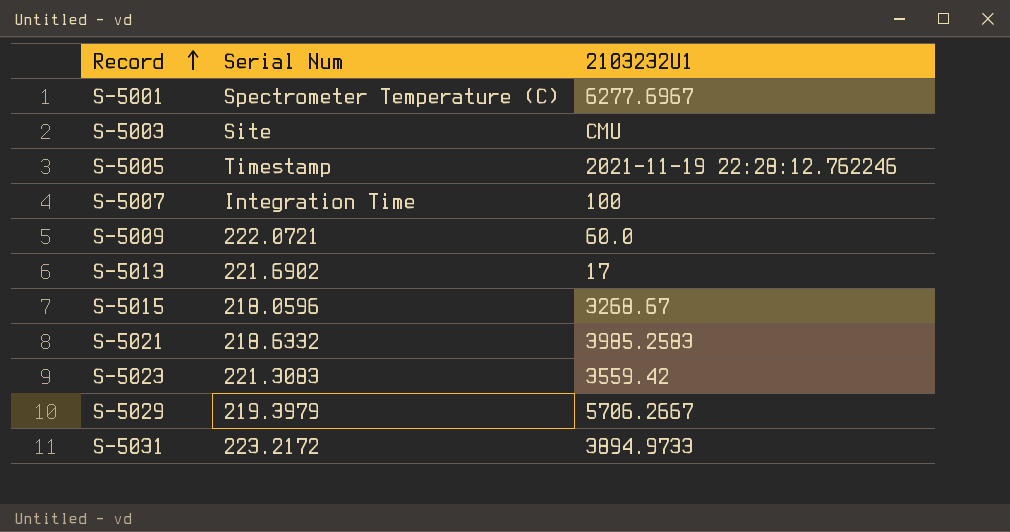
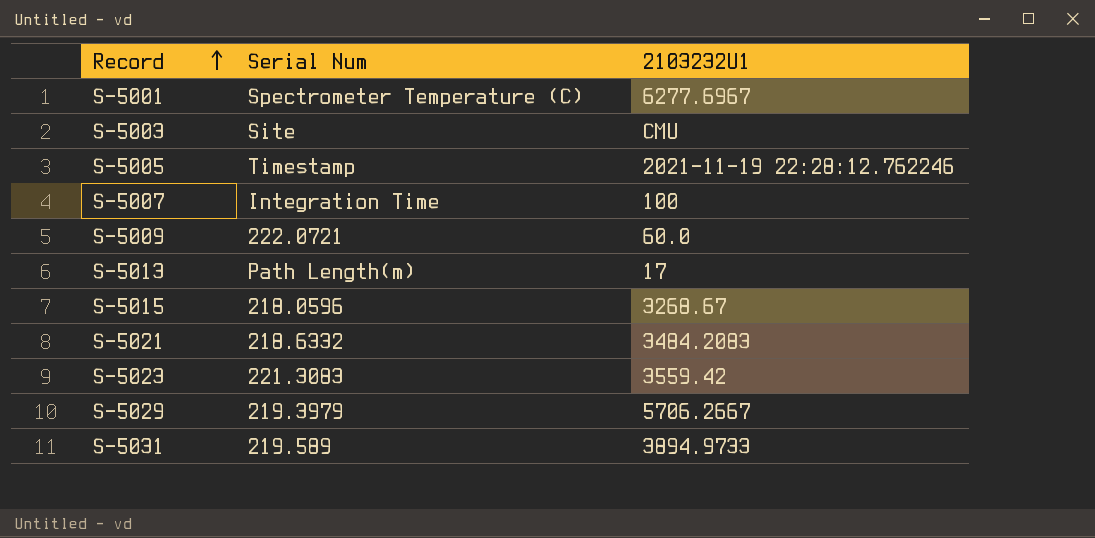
S-5013 | Serial Num: 221.6902 -> Path Length(m)
S-5021 | 2103232U1: 3985.2583 -> 3484.2083
S-5031 | Serial Num: 223.2172 -> 219.589

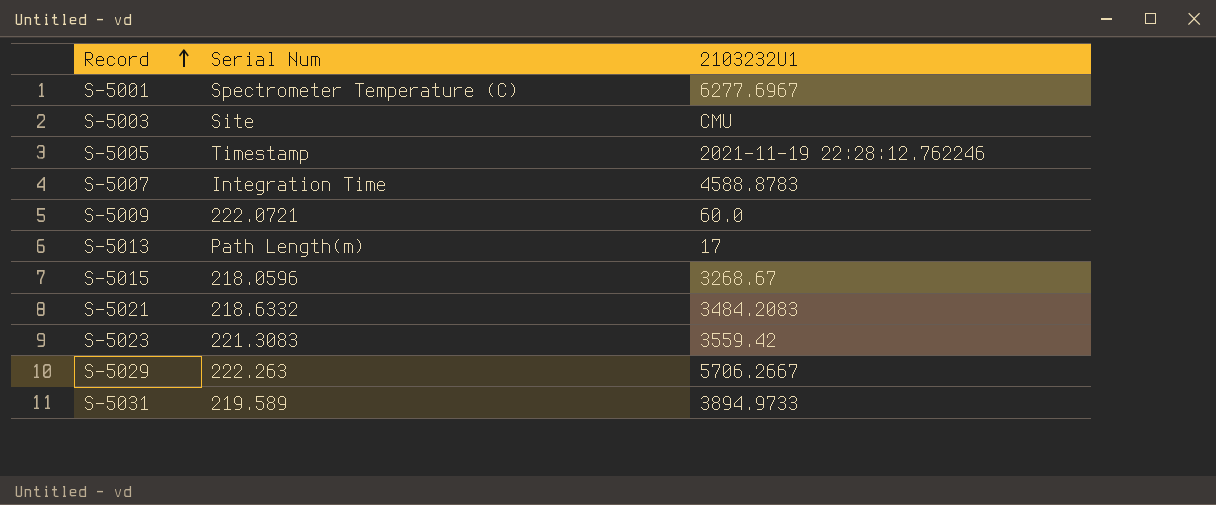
S-5007 | 2103232U1: 100 -> 4588.8783
S-5029 | Serial Num: 219.3979 -> 222.263

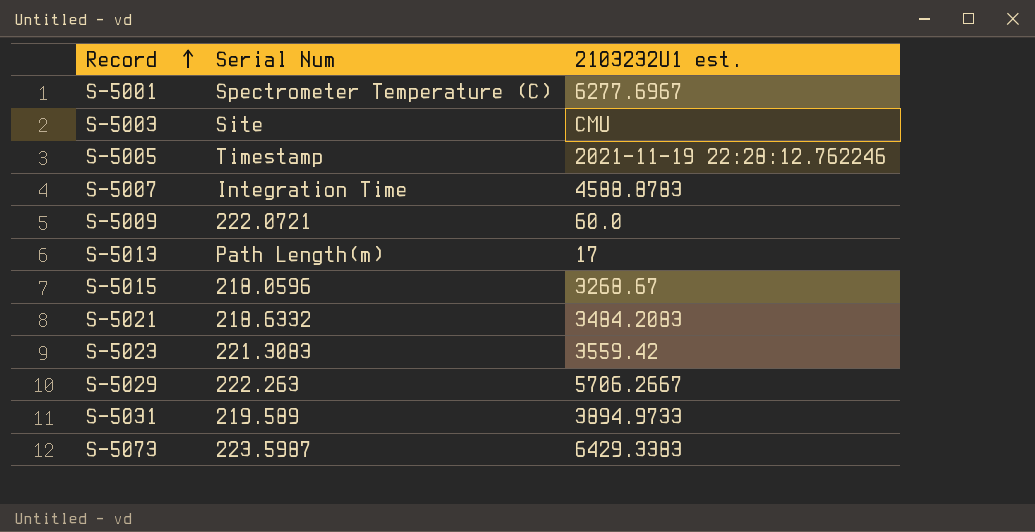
column name: 2103232U1 -> 2103232U1 est.
row S-5073: none -> 223.5987 | 6429.3383

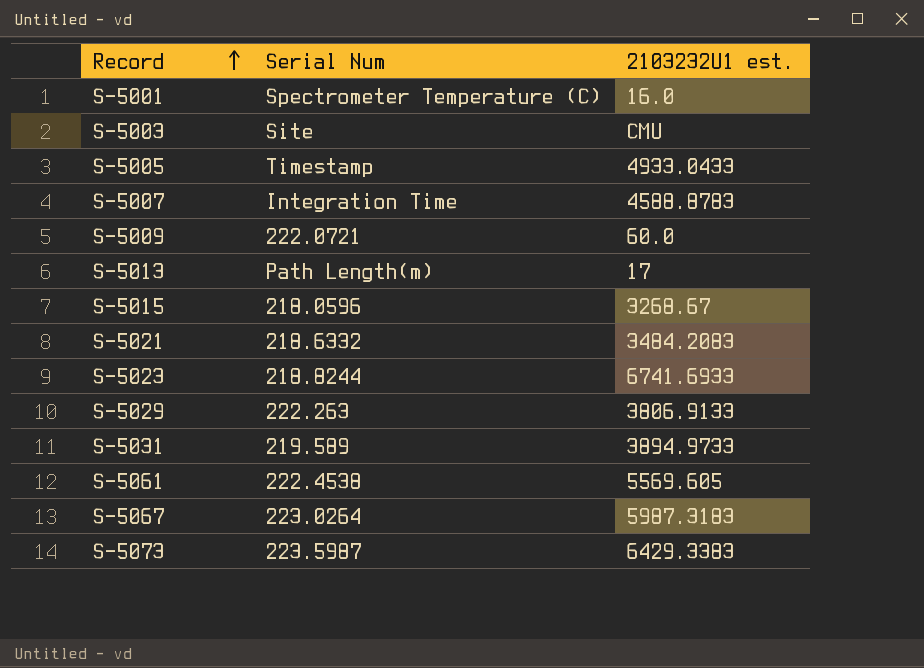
S-5001 | 2103232U1 est.: 6277.6967 -> 16.0
S-5005 | 2103232U1 est.: 2021-11-19 22:28:12.762246 -> 4933.0433
S-5023 | Serial Num: 221.3083 -> 218.8244
S-5023 | 2103232U1 est.: 3559.42 -> 6741.6933
S-5029 | 2103232U1 est.: 5706.2667 -> 3806.9133
row S-5061: none -> 222.4538 | 5569.605
row S-5067: none -> 223.0264 | 5987.3183

